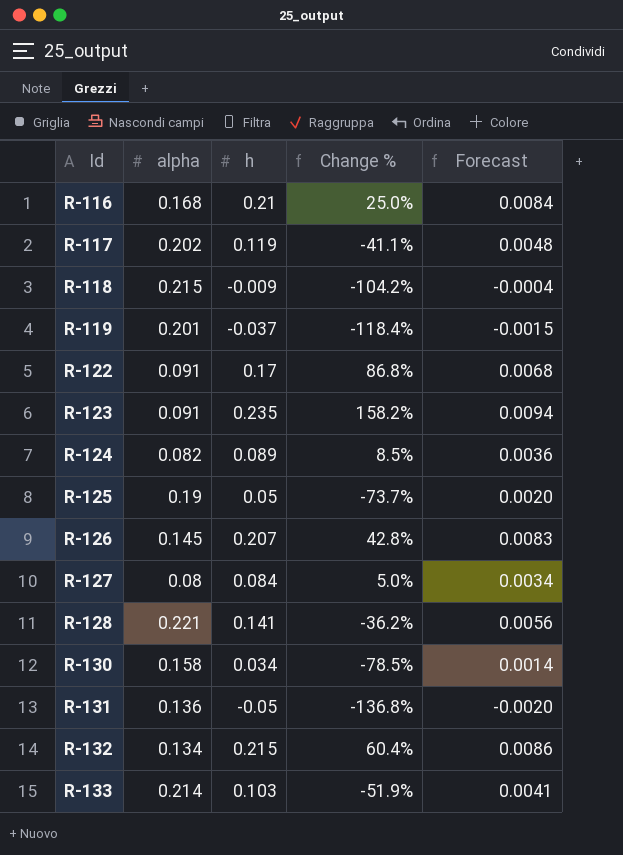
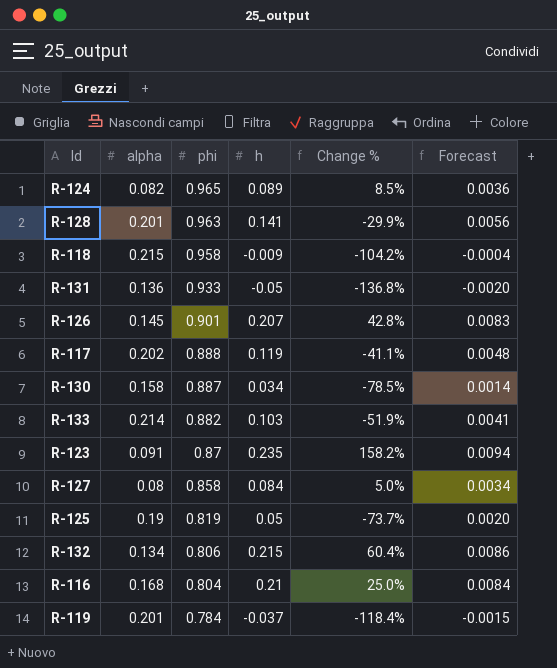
row order: Id ascending -> phi descending
column phi | position: none -> 3
row R-122: 0.091 | 0.17 | 86.8% | 0.0068 -> none
R-128 | alpha: 0.221 -> 0.201
R-128 | Change %: -36.2% -> -29.9%

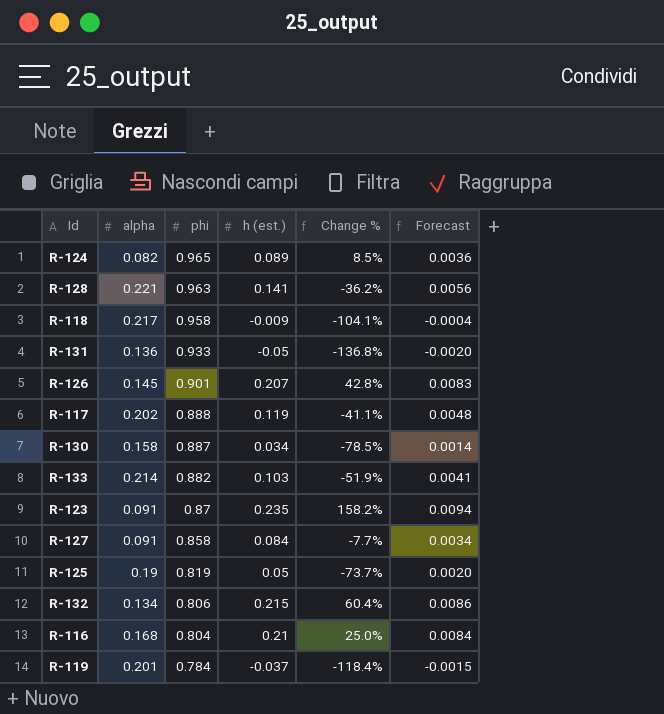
column name: h -> h (est.)
R-128 | alpha: 0.201 -> 0.221
R-128 | Change %: -29.9% -> -36.2%
R-118 | alpha: 0.215 -> 0.217
R-118 | Change %: -104.2% -> -104.1%
R-127 | alpha: 0.08 -> 0.091
R-127 | Change %: 5.0% -> -7.7%

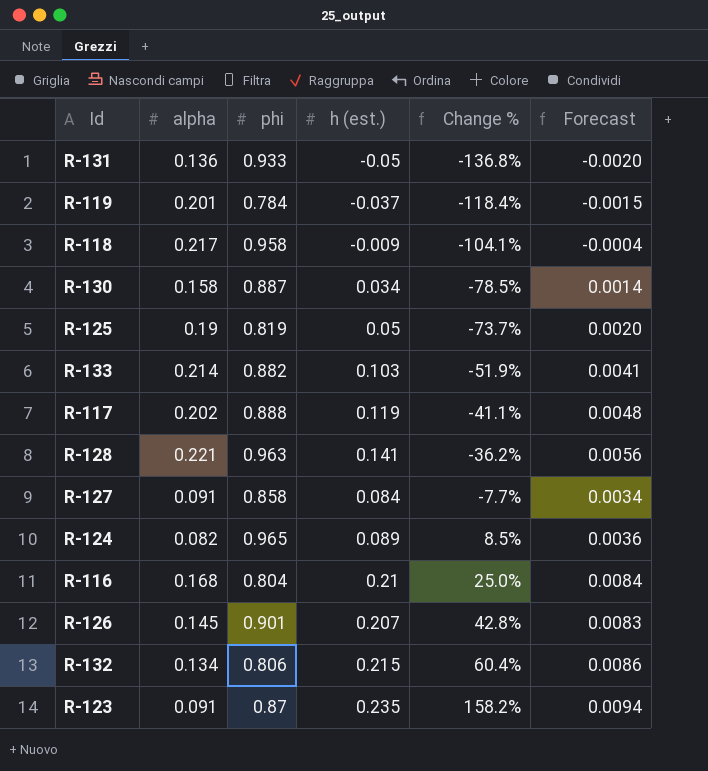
row order: phi descending -> Change % ascending

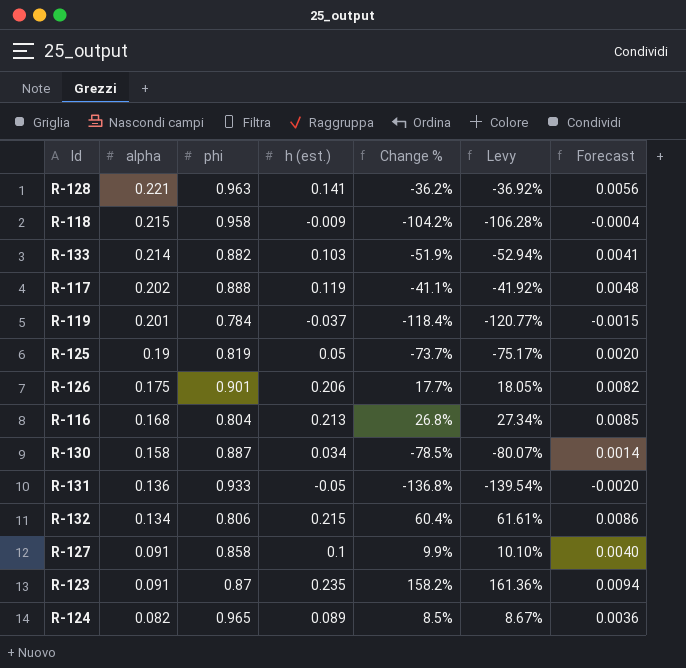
row order: Change % ascending -> alpha descending
column Levy | formula: none -> [Change %] * 1.02
R-118 | alpha: 0.217 -> 0.215
R-118 | Change %: -104.1% -> -104.2%
R-126 | alpha: 0.145 -> 0.175
R-126 | h (est.): 0.207 -> 0.206
R-126 | Change %: 42.8% -> 17.7%
R-126 | Forecast: 0.0083 -> 0.0082
R-116 | h (est.): 0.21 -> 0.213
R-116 | Change %: 25.0% -> 26.8%
R-116 | Forecast: 0.0084 -> 0.0085
R-127 | h (est.): 0.084 -> 0.1
R-127 | Change %: -7.7% -> 9.9%
R-127 | Forecast: 0.0034 -> 0.0040

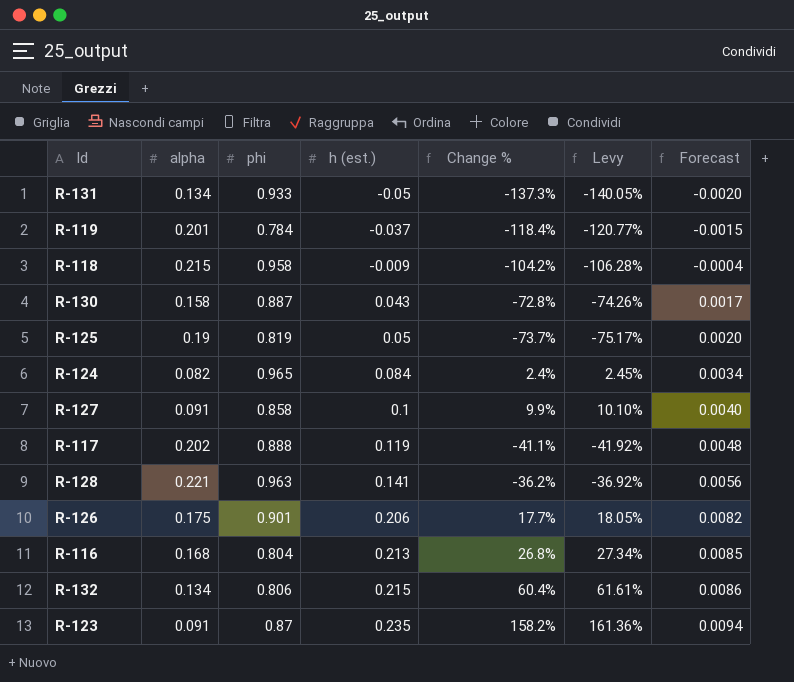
row order: alpha descending -> h (est.) ascending
row R-133: 0.214 | 0.882 | 0.103 | -51.9% | -52.94% | 0.0041 -> none
R-131 | alpha: 0.136 -> 0.134
R-131 | Change %: -136.8% -> -137.3%
R-131 | Levy: -139.54% -> -140.05%
R-130 | h (est.): 0.034 -> 0.043
R-130 | Change %: -78.5% -> -72.8%
R-130 | Levy: -80.07% -> -74.26%
R-130 | Forecast: 0.0014 -> 0.0017
R-124 | h (est.): 0.089 -> 0.084
R-124 | Change %: 8.5% -> 2.4%
R-124 | Levy: 8.67% -> 2.45%
R-124 | Forecast: 0.0036 -> 0.0034

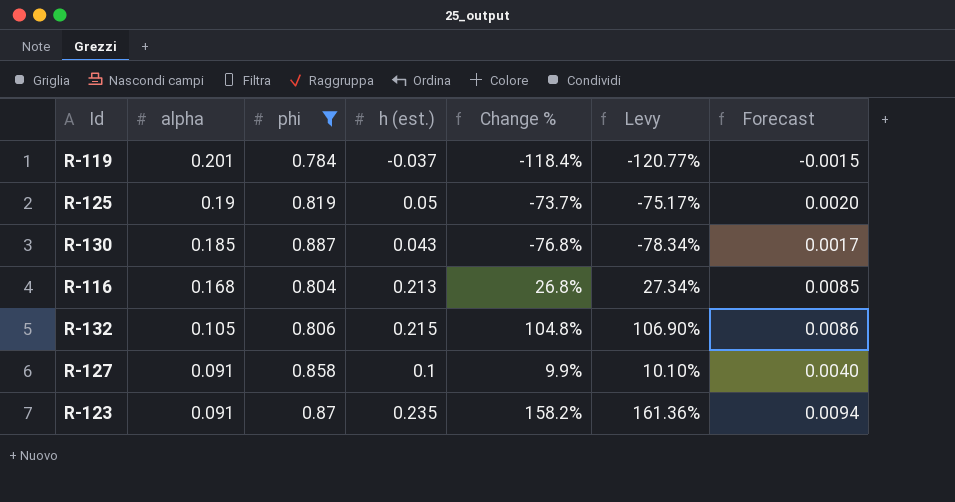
filter: none -> phi <= 0.887
row order: h (est.) ascending -> alpha descending
R-130 | alpha: 0.158 -> 0.185
R-130 | Change %: -72.8% -> -76.8%
R-130 | Levy: -74.26% -> -78.34%
R-132 | alpha: 0.134 -> 0.105
R-132 | Change %: 60.4% -> 104.8%
R-132 | Levy: 61.61% -> 106.90%

